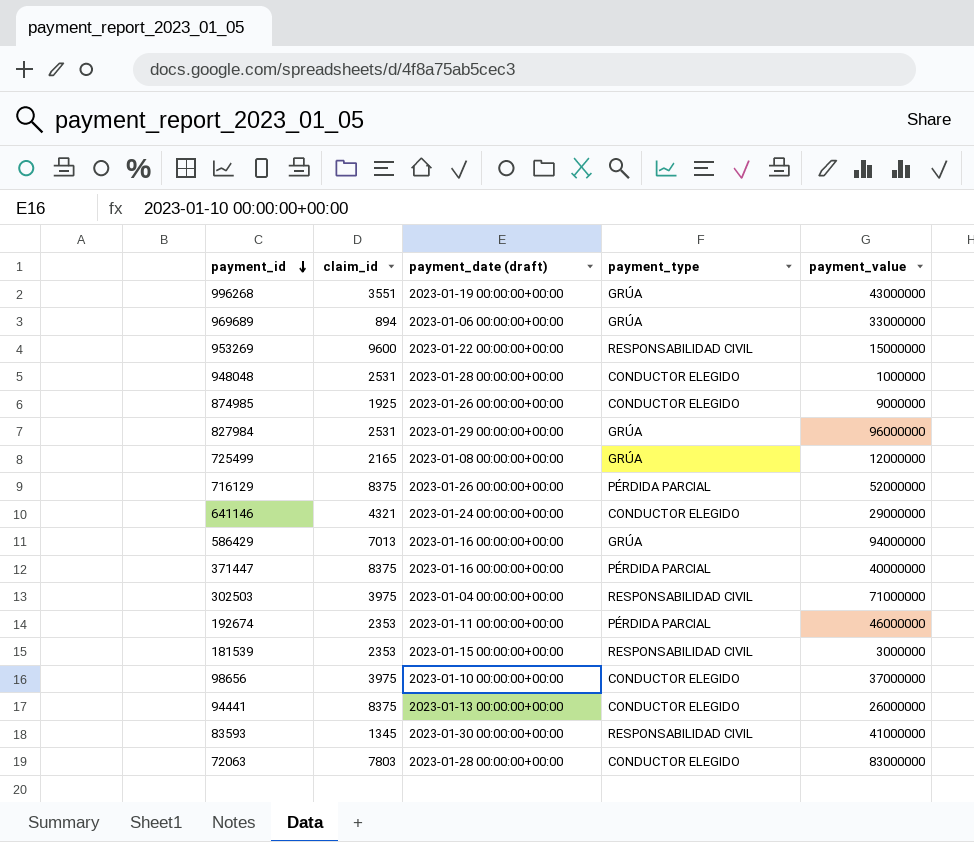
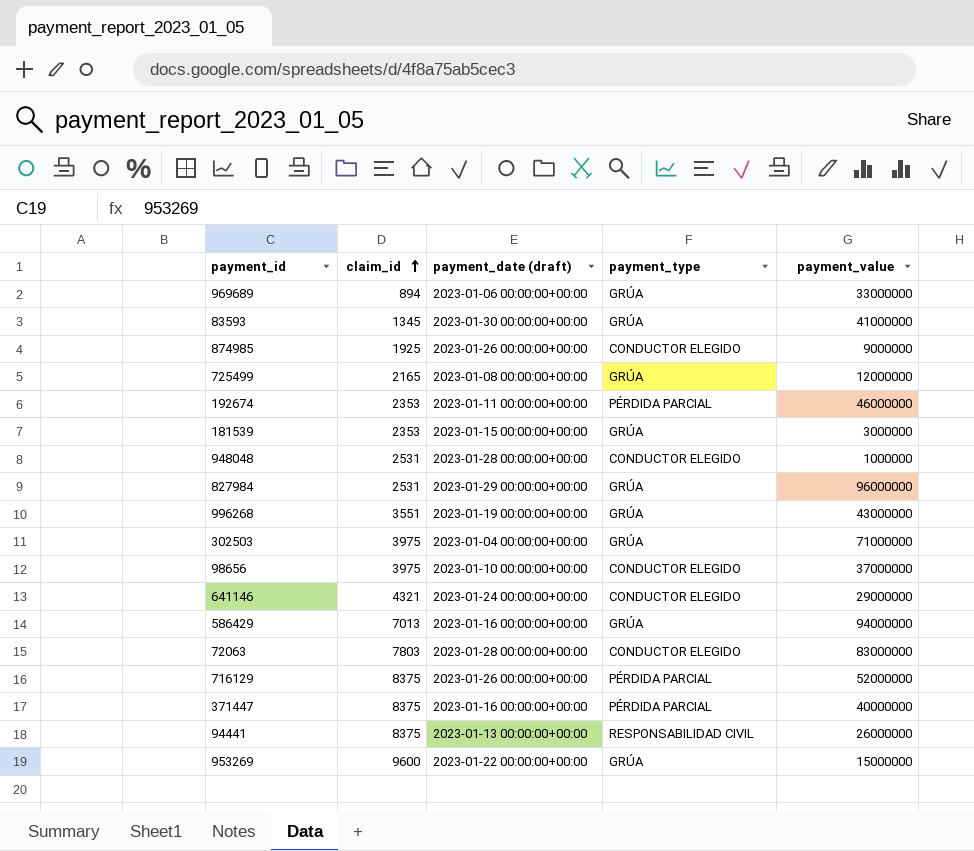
row order: payment_id descending -> claim_id ascending
83593 | payment_type: RESPONSABILIDAD CIVIL -> GRÚA
181539 | payment_type: RESPONSABILIDAD CIVIL -> GRÚA
302503 | payment_type: RESPONSABILIDAD CIVIL -> GRÚA
94441 | payment_type: CONDUCTOR ELEGIDO -> RESPONSABILIDAD CIVIL
953269 | payment_type: RESPONSABILIDAD CIVIL -> GRÚA

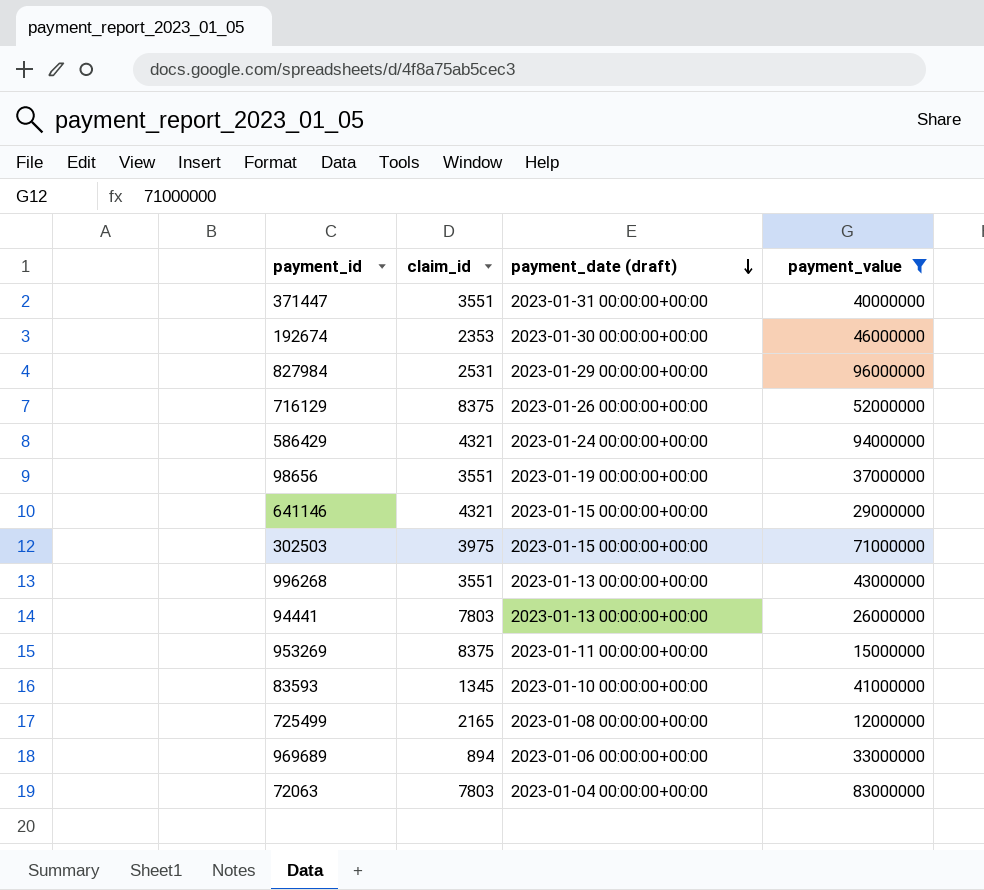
filter: none -> payment_value >= 12000000
row order: claim_id ascending -> payment_date (draft) descending
column payment_type | position: 4 -> none
371447 | claim_id: 8375 -> 3551
371447 | payment_date (draft): 2023-01-16 00:00:00+00:00 -> 2023-01-31 00:00:00+00:00
192674 | payment_date (draft): 2023-01-11 00:00:00+00:00 -> 2023-01-30 00:00:00+00:00
586429 | claim_id: 7013 -> 4321
586429 | payment_date (draft): 2023-01-16 00:00:00+00:00 -> 2023-01-24 00:00:00+00:00
98656 | claim_id: 3975 -> 3551
98656 | payment_date (draft): 2023-01-10 00:00:00+00:00 -> 2023-01-19 00:00:00+00:00
641146 | payment_date (draft): 2023-01-24 00:00:00+00:00 -> 2023-01-15 00:00:00+00:00
302503 | payment_date (draft): 2023-01-04 00:00:00+00:00 -> 2023-01-15 00:00:00+00:00
996268 | payment_date (draft): 2023-01-19 00:00:00+00:00 -> 2023-01-13 00:00:00+00:00
94441 | claim_id: 8375 -> 7803
953269 | claim_id: 9600 -> 8375
953269 | payment_date (draft): 2023-01-22 00:00:00+00:00 -> 2023-01-11 00:00:00+00:00
83593 | payment_date (draft): 2023-01-30 00:00:00+00:00 -> 2023-01-10 00:00:00+00:00
72063 | payment_date (draft): 2023-01-28 00:00:00+00:00 -> 2023-01-04 00:00:00+00:00

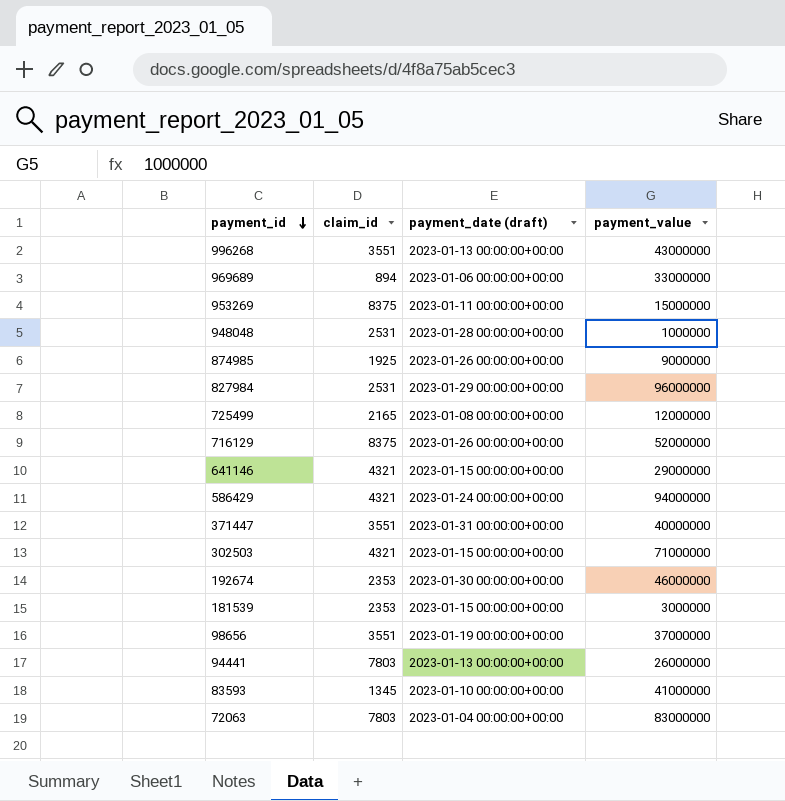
filter: payment_value >= 12000000 -> none
row order: payment_date (draft) descending -> payment_id descending
302503 | claim_id: 3975 -> 4321

